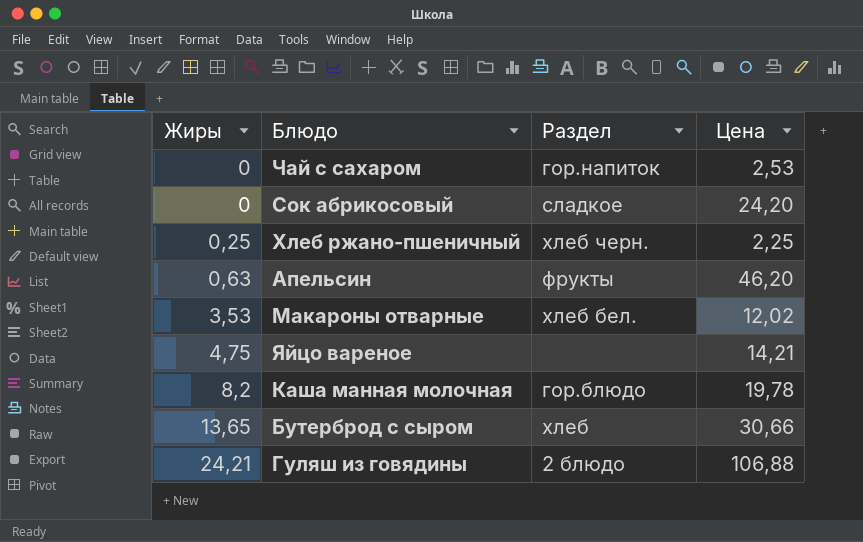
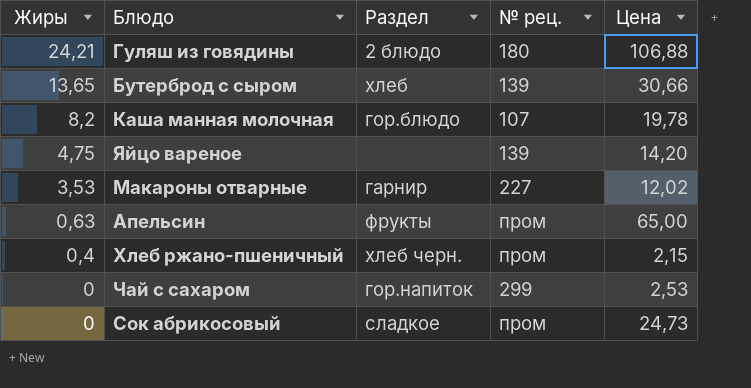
row order: Жиры ascending -> Жиры descending
column № рец. | position: none -> 4
Яйцо вареное | Цена: 14,21 -> 14,20
Макароны отварные | Раздел: хлеб бел. -> гарнир
Апельсин | Цена: 46,20 -> 65,00
Хлеб ржано-пшеничный | Жиры: 0,25 -> 0,4
Хлеб ржано-пшеничный | Цена: 2,25 -> 2,15
Сок абрикосовый | Цена: 24,20 -> 24,73

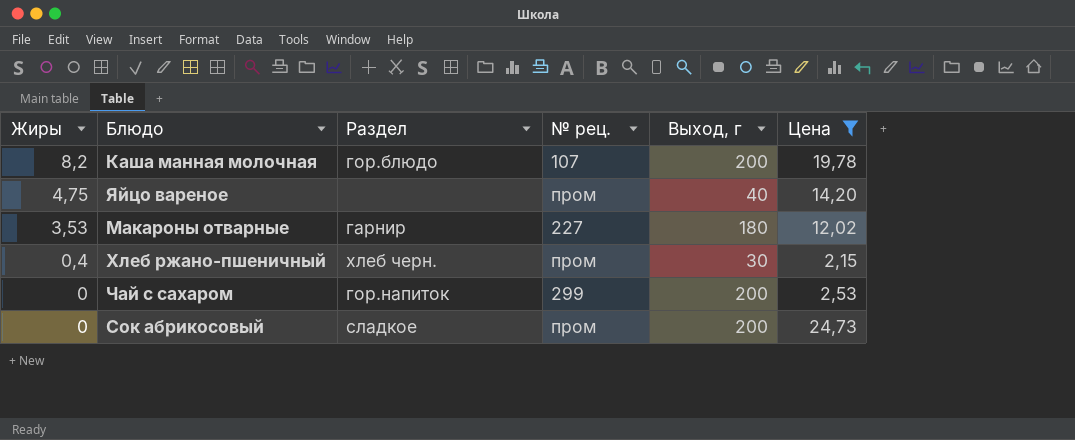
filter: none -> Цена <= 24,73
column Выход, г | position: none -> 5
Яйцо вареное | № рец.: 139 -> пром

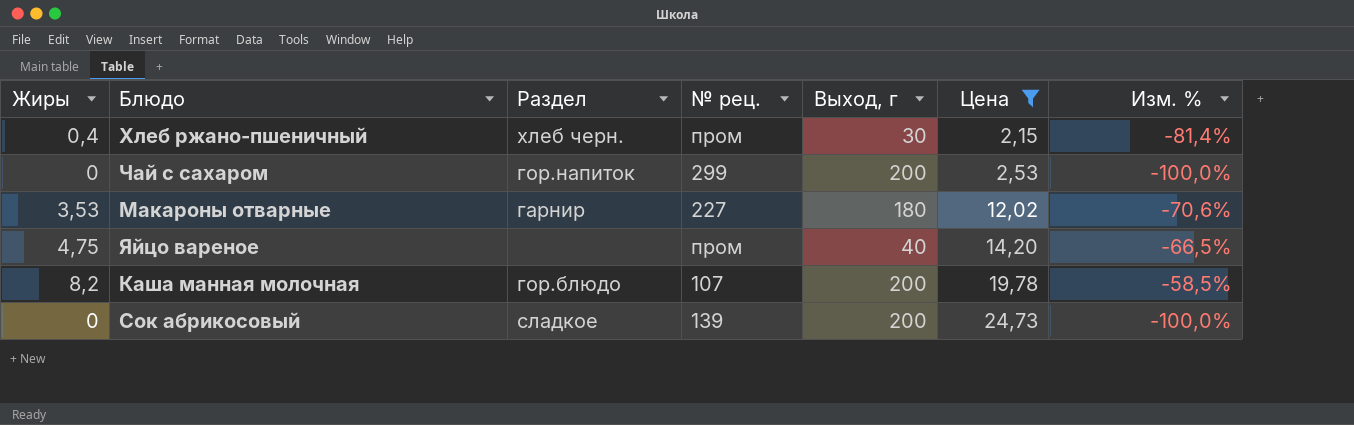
row order: Жиры descending -> Цена ascending
column Изм. % | formula: none -> ([Жиры] - [Цена]) / [Цена]
Сок абрикосовый | № рец.: пром -> 139

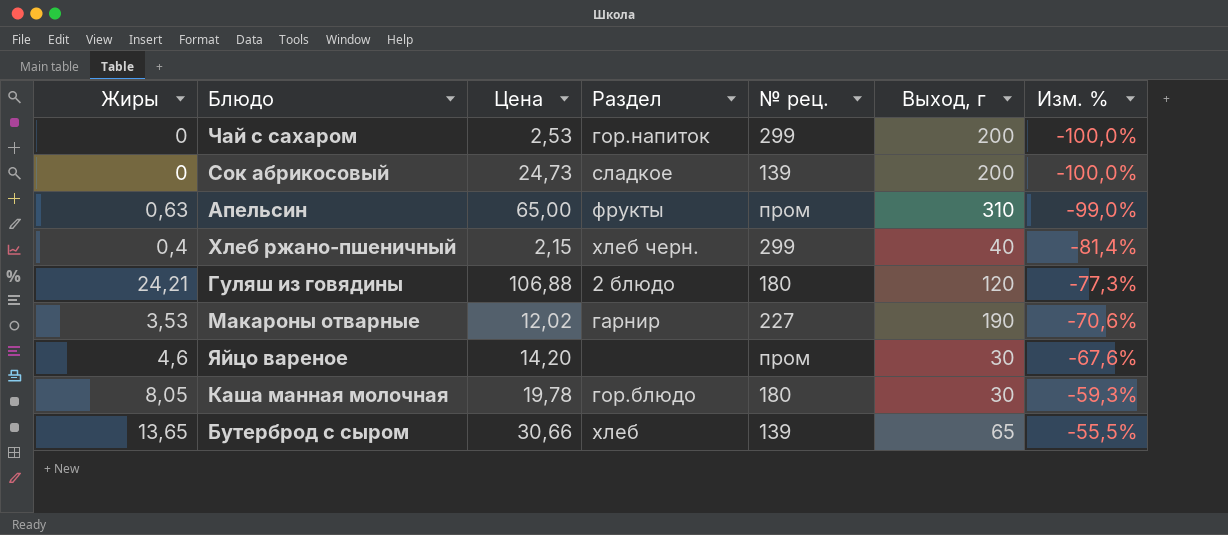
filter: Цена <= 24,73 -> none
row order: Цена ascending -> Изм. % ascending
column Цена | position: 6 -> 3
Хлеб ржано-пшеничный | № рец.: пром -> 299
Хлеб ржано-пшеничный | Выход, г: 30 -> 40
Макароны отварные | Выход, г: 180 -> 190
Яйцо вареное | Жиры: 4,75 -> 4,6
Яйцо вареное | Выход, г: 40 -> 30
Яйцо вареное | Изм. %: -66,5% -> -67,6%
Каша манная молочная | Жиры: 8,2 -> 8,05
Каша манная молочная | № рец.: 107 -> 180
Каша манная молочная | Выход, г: 200 -> 30
Каша манная молочная | Изм. %: -58,5% -> -59,3%

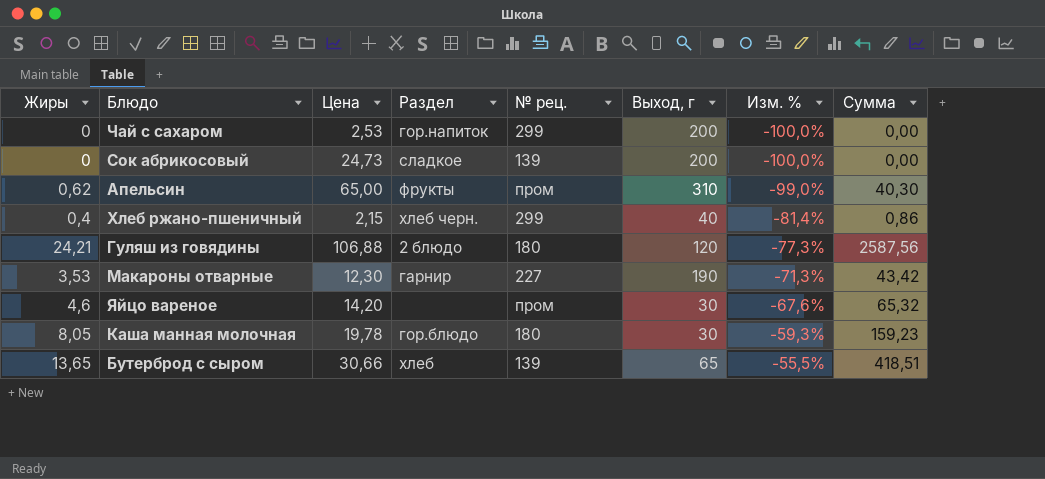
column Сумма | formula: none -> [Жиры] * [Цена]
Апельсин | Жиры: 0,63 -> 0,62
Макароны отварные | Цена: 12,02 -> 12,30
Макароны отварные | Изм. %: -70,6% -> -71,3%

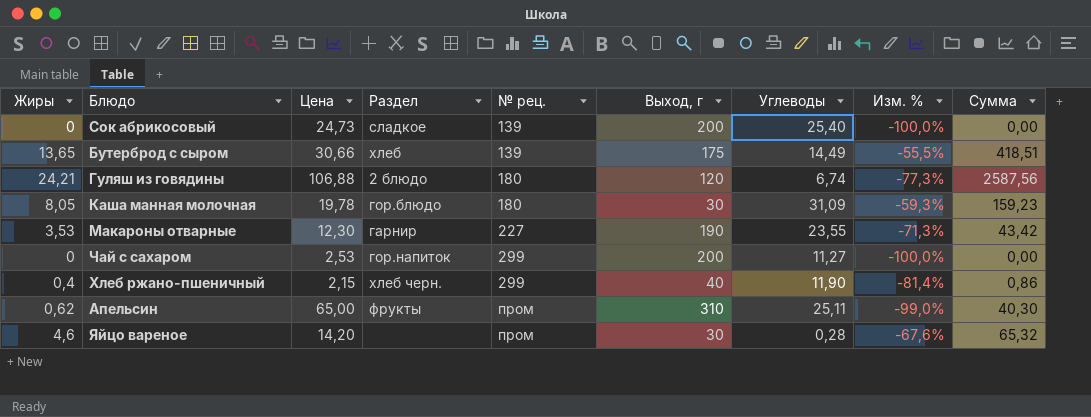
row order: Изм. % ascending -> № рец. ascending
column Углеводы | position: none -> 7
Бутерброд с сыром | Выход, г: 65 -> 175

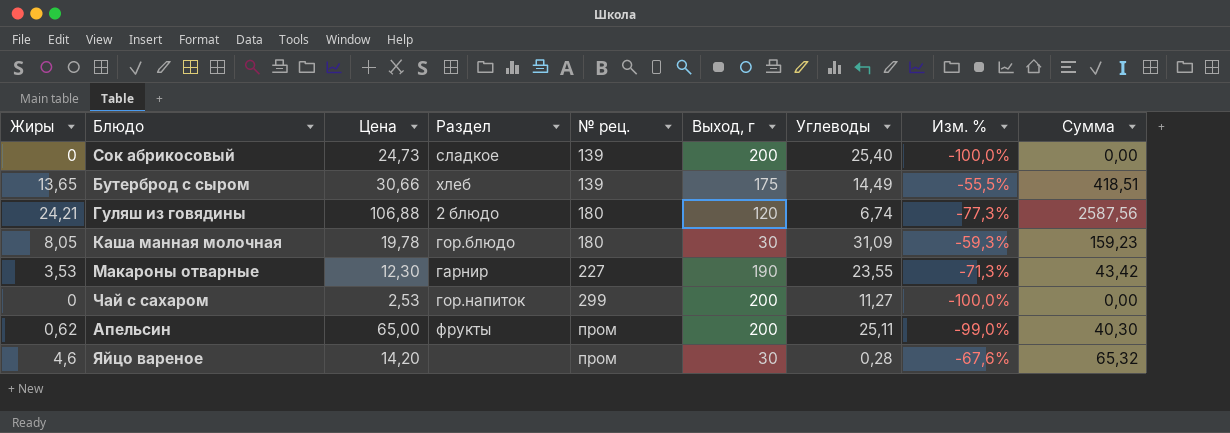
row Хлеб ржано-пшеничный: 0,4 | 2,15 | хлеб черн. | 299 | 40 | 11,90 | -81,4% | 0,86 -> none
Апельсин | Выход, г: 310 -> 200

